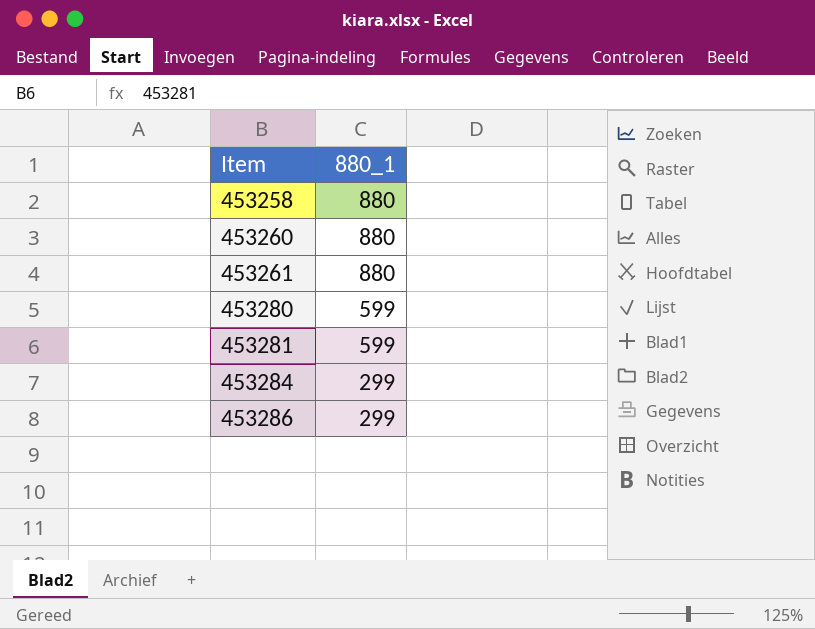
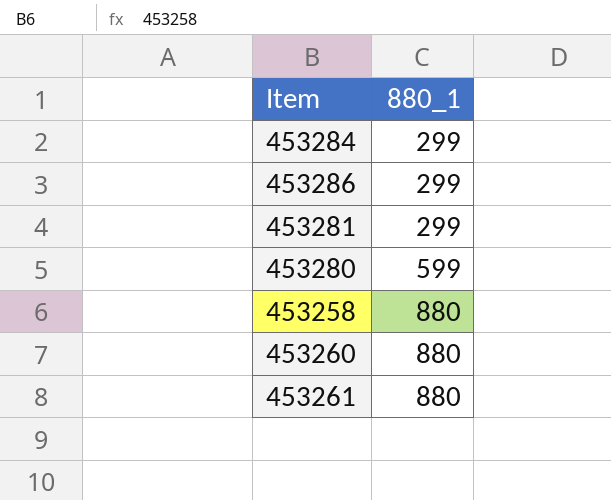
row order: Item ascending -> 880_1 ascending
453281 | 880_1: 599 -> 299

